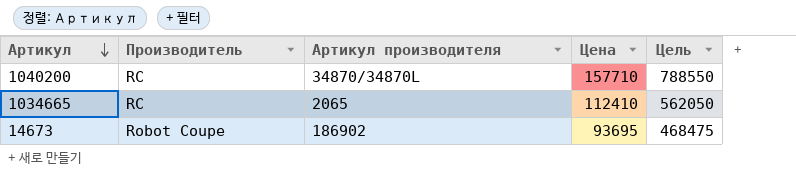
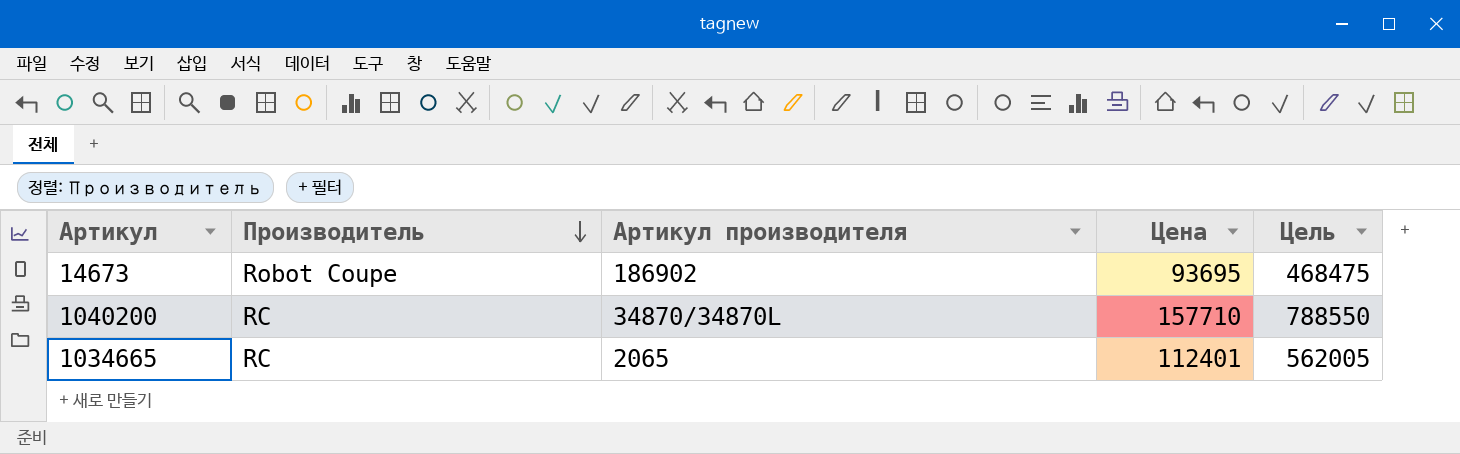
row order: Артикул descending -> Производитель descending
1034665 | Цена: 112410 -> 112401
1034665 | Цель: 562050 -> 562005

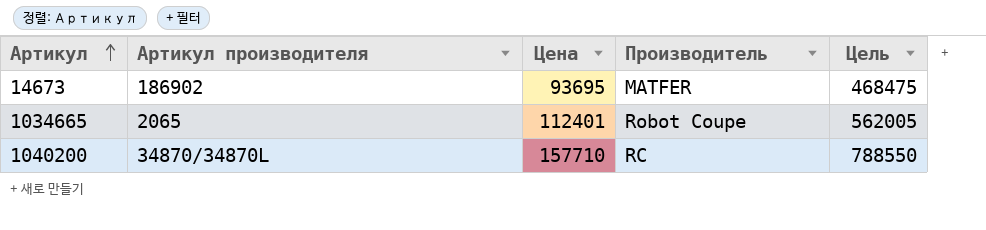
row order: Производитель descending -> Артикул ascending
column Производитель | position: 2 -> 4
14673 | Производитель: Robot Coupe -> MATFER
1034665 | Производитель: RC -> Robot Coupe

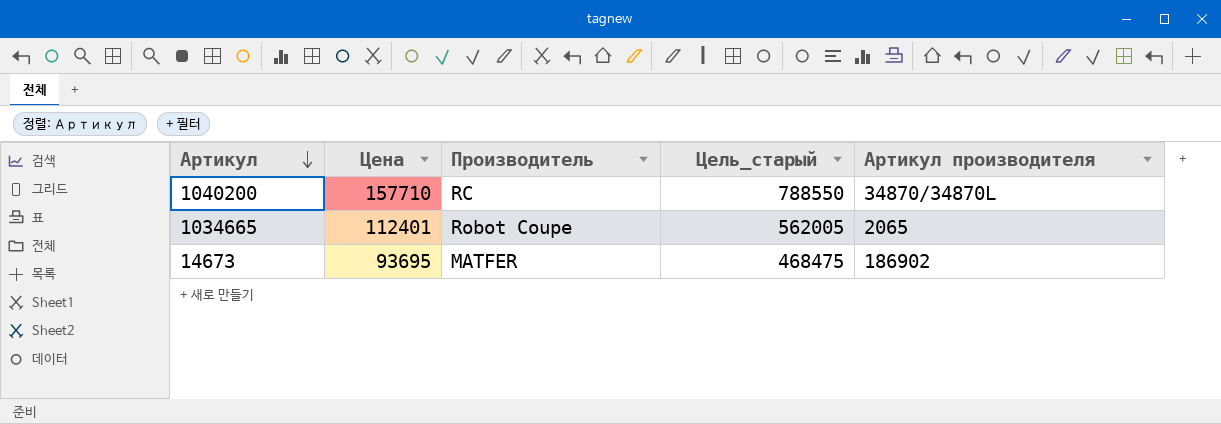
row order: Артикул ascending -> Артикул descending
column name: Цель -> Цель_старый
column Артикул производителя | position: 2 -> 5

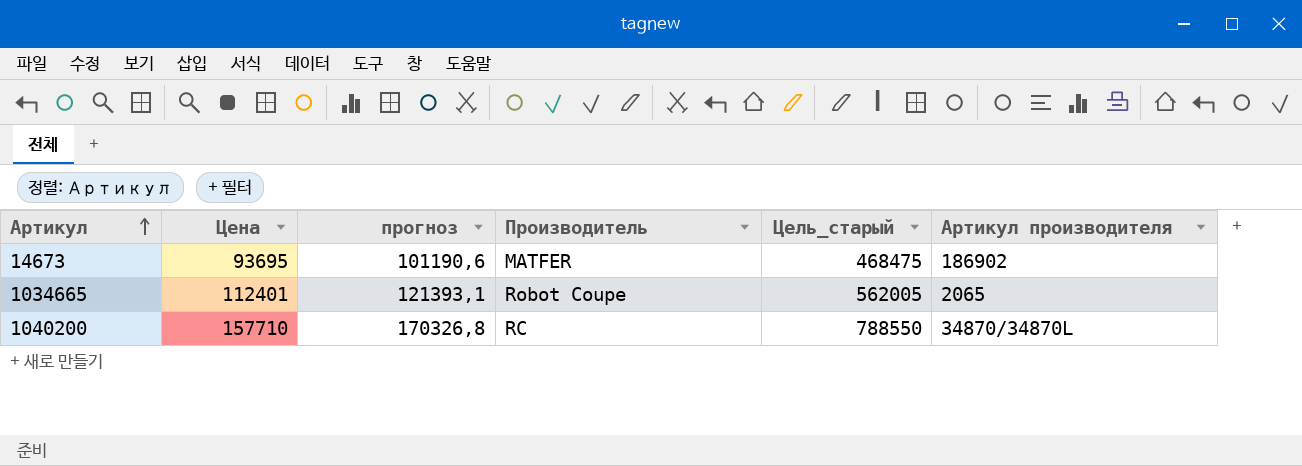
row order: Артикул descending -> Артикул ascending
column прогноз | formula: none -> [Цена] * 1,08

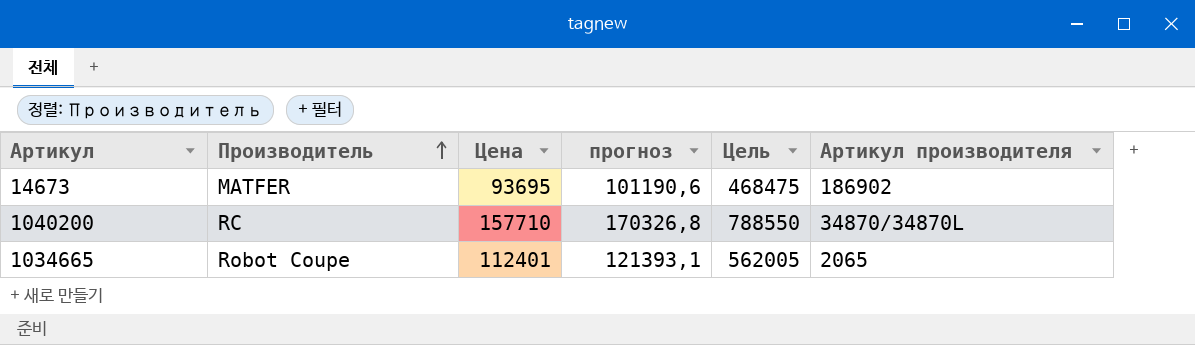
row order: Артикул ascending -> Производитель ascending
column Производитель | position: 4 -> 2
column name: Цель_старый -> Цель

